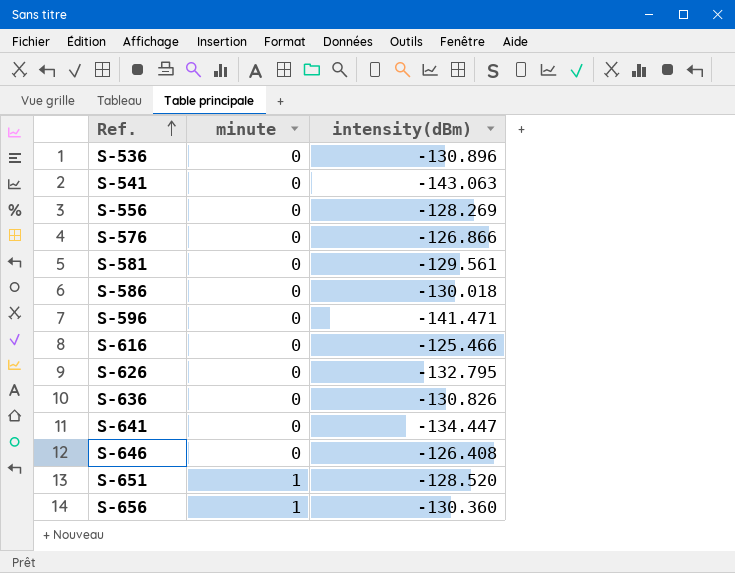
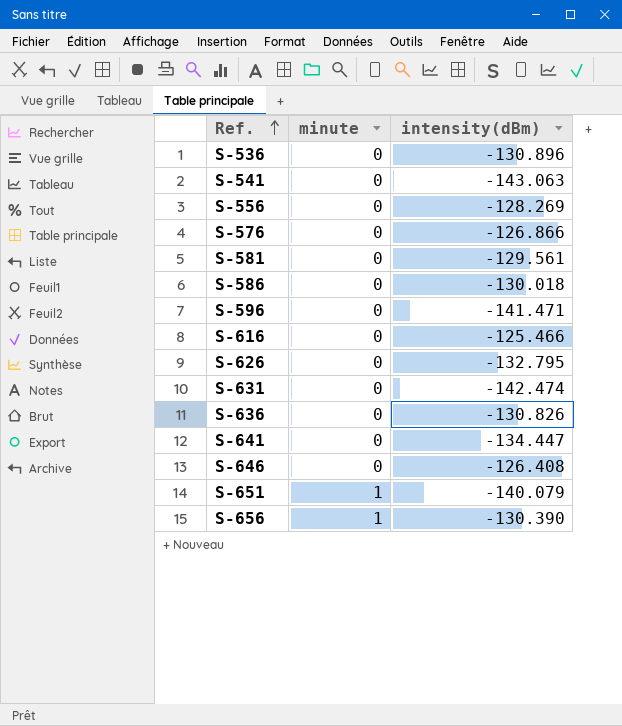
row S-631: none -> 0 | -142.474
S-651 | intensity(dBm): -128.520 -> -140.079
S-656 | intensity(dBm): -130.360 -> -130.390

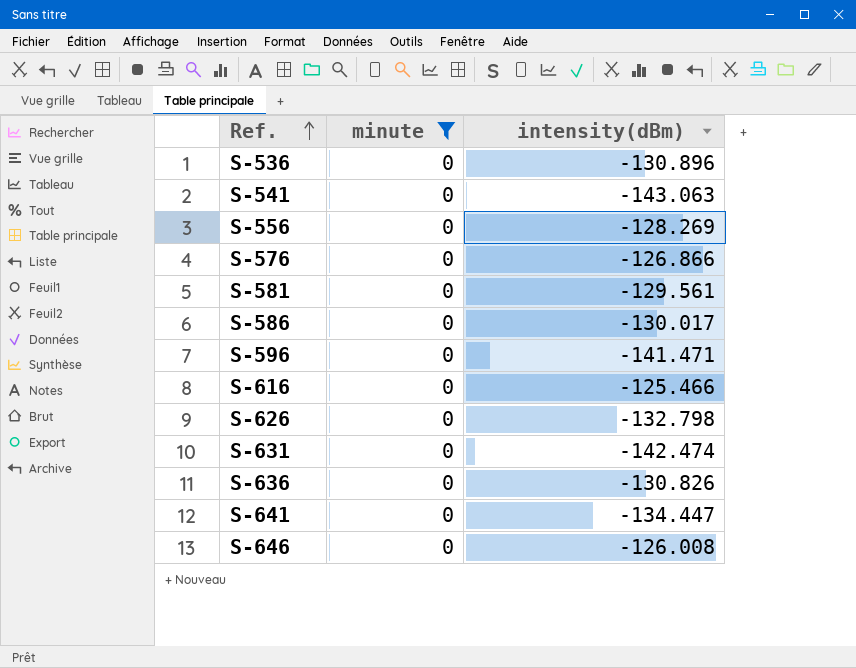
filter: none -> minute = 0
S-586 | intensity(dBm): -130.018 -> -130.017
S-626 | intensity(dBm): -132.795 -> -132.798
S-646 | intensity(dBm): -126.408 -> -126.008

